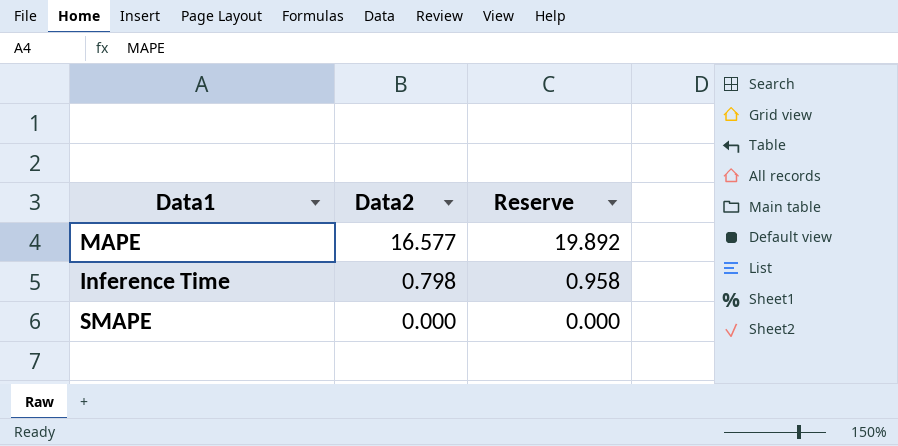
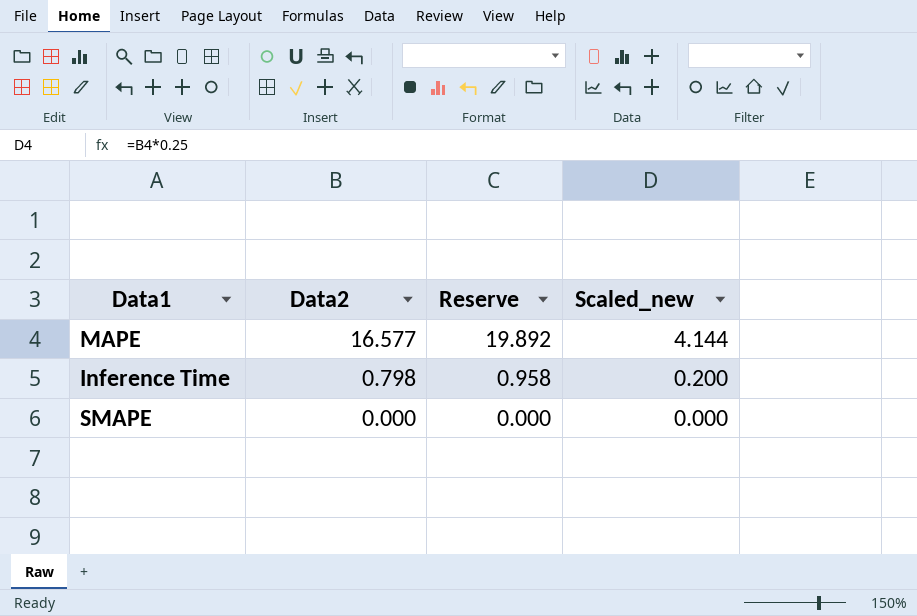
column Scaled_new | formula: none -> [Data2] * 0.25

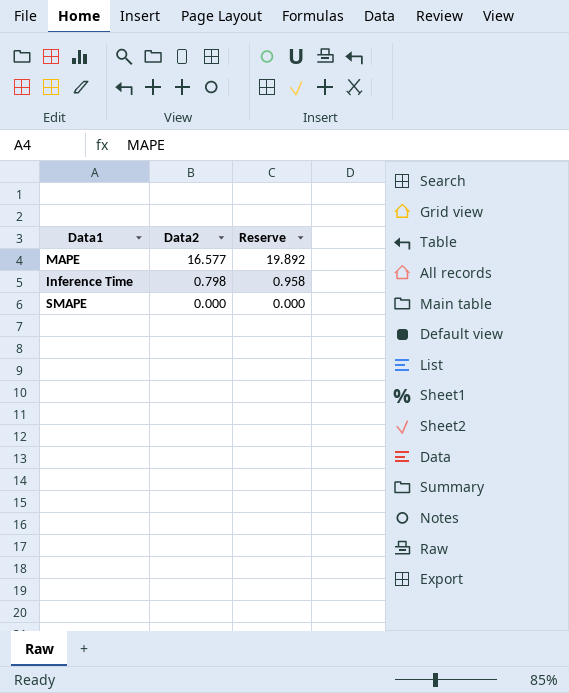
column Scaled_new | formula: [Data2] * 0.25 -> none

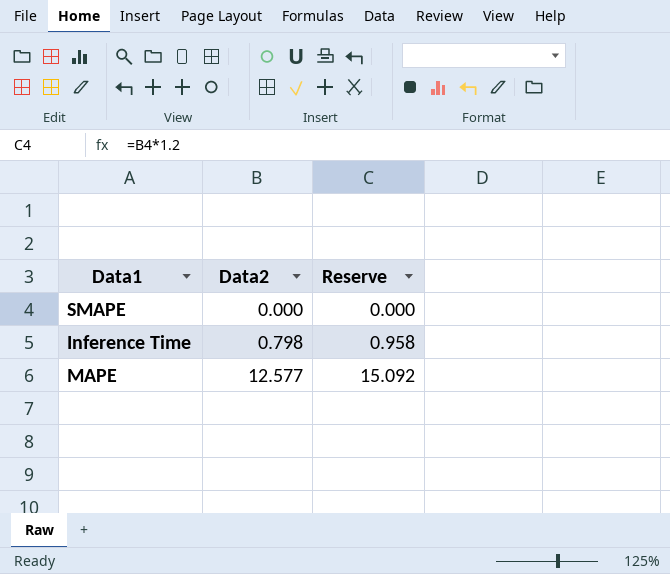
row order: Data2 descending -> Data2 ascending
MAPE | Data2: 16.577 -> 12.577
MAPE | Reserve: 19.892 -> 15.092

